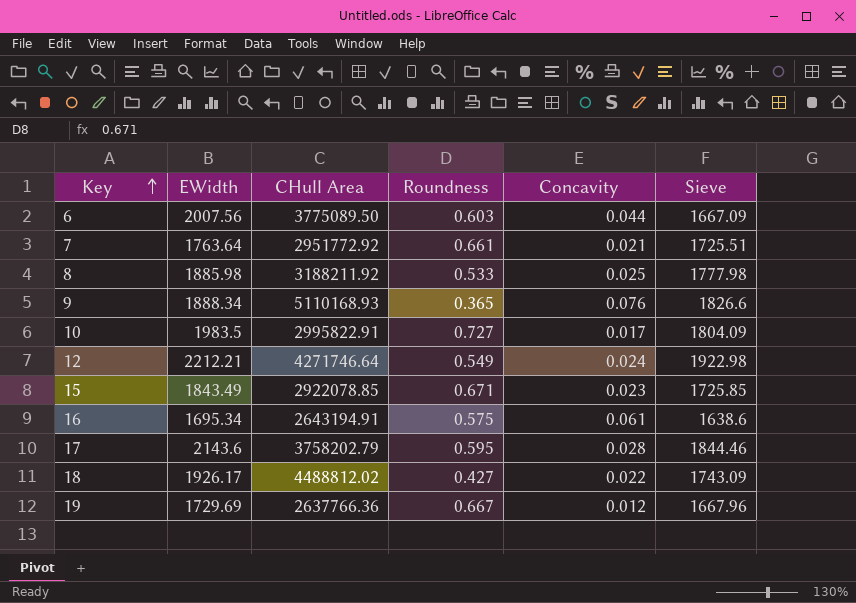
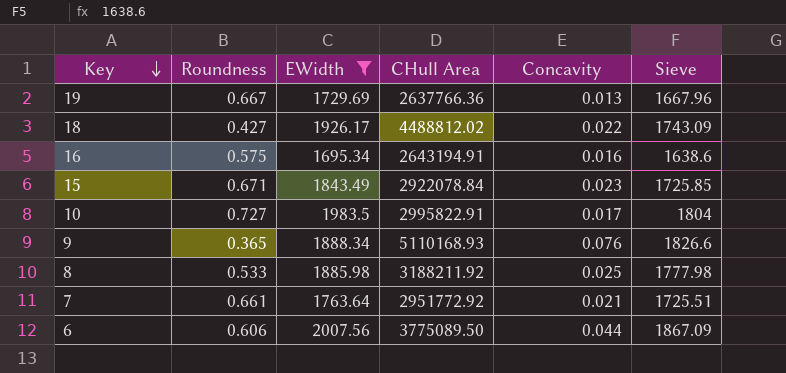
filter: none -> EWidth <= 2007.56
row order: Key ascending -> Key descending
column Roundness | position: 4 -> 2
19 | Concavity: 0.012 -> 0.013
16 | Concavity: 0.061 -> 0.016
15 | CHull Area: 2922078.85 -> 2922078.84
10 | Sieve: 1804.09 -> 1804
6 | Roundness: 0.603 -> 0.606
6 | Sieve: 1667.09 -> 1867.09

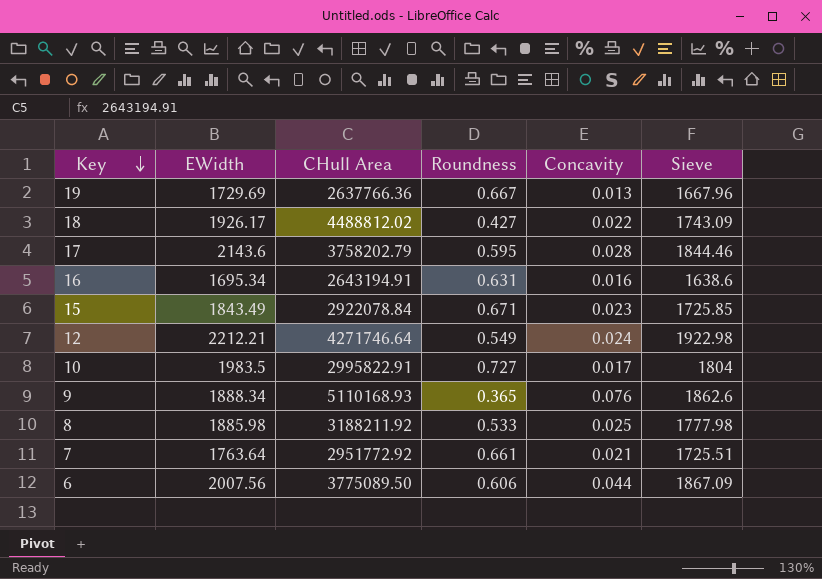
filter: EWidth <= 2007.56 -> none
column Roundness | position: 2 -> 4
16 | Roundness: 0.575 -> 0.631
9 | Sieve: 1826.6 -> 1862.6

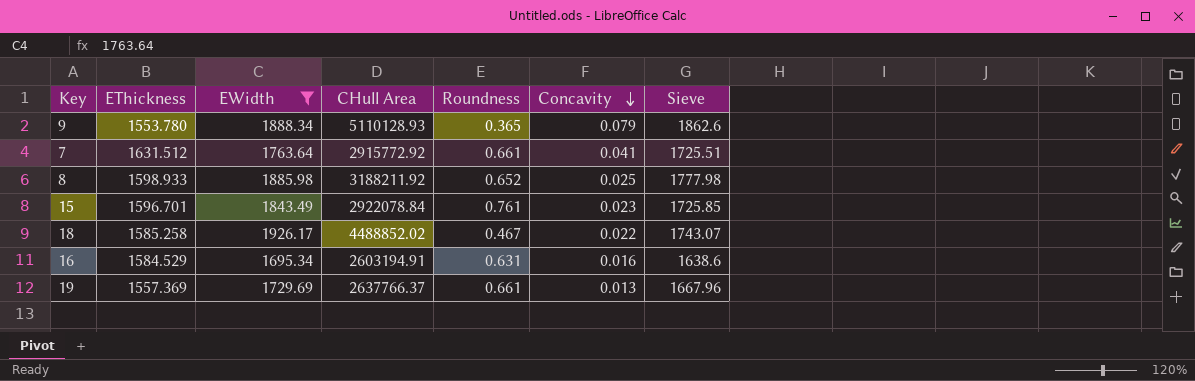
filter: none -> EWidth <= 1926.17
row order: Key descending -> Concavity descending
column EThickness | position: none -> 2
9 | CHull Area: 5110168.93 -> 5110128.93
9 | Concavity: 0.076 -> 0.079
7 | CHull Area: 2951772.92 -> 2915772.92
7 | Concavity: 0.021 -> 0.041
8 | Roundness: 0.533 -> 0.652
15 | Roundness: 0.671 -> 0.761
18 | CHull Area: 4488812.02 -> 4488852.02
18 | Roundness: 0.427 -> 0.467
18 | Sieve: 1743.09 -> 1743.07
16 | CHull Area: 2643194.91 -> 2603194.91
19 | CHull Area: 2637766.36 -> 2637766.37
19 | Roundness: 0.667 -> 0.661

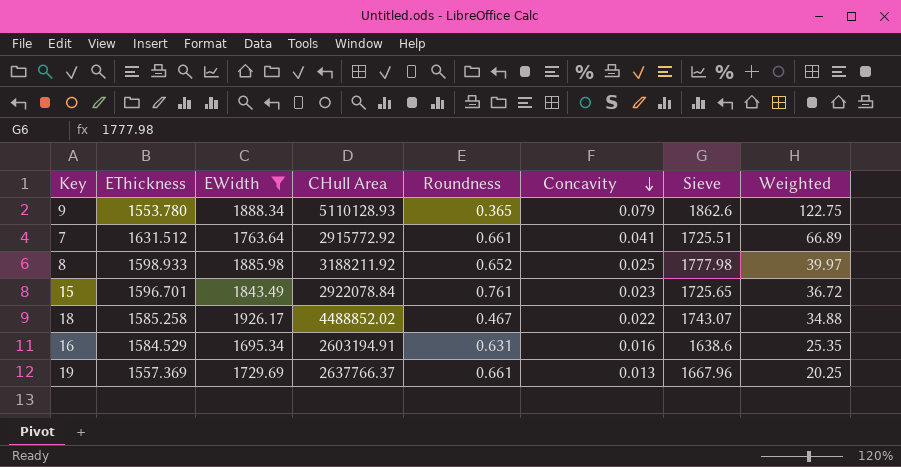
column Weighted | formula: none -> [EThickness] * [Concavity]
15 | Sieve: 1725.85 -> 1725.65

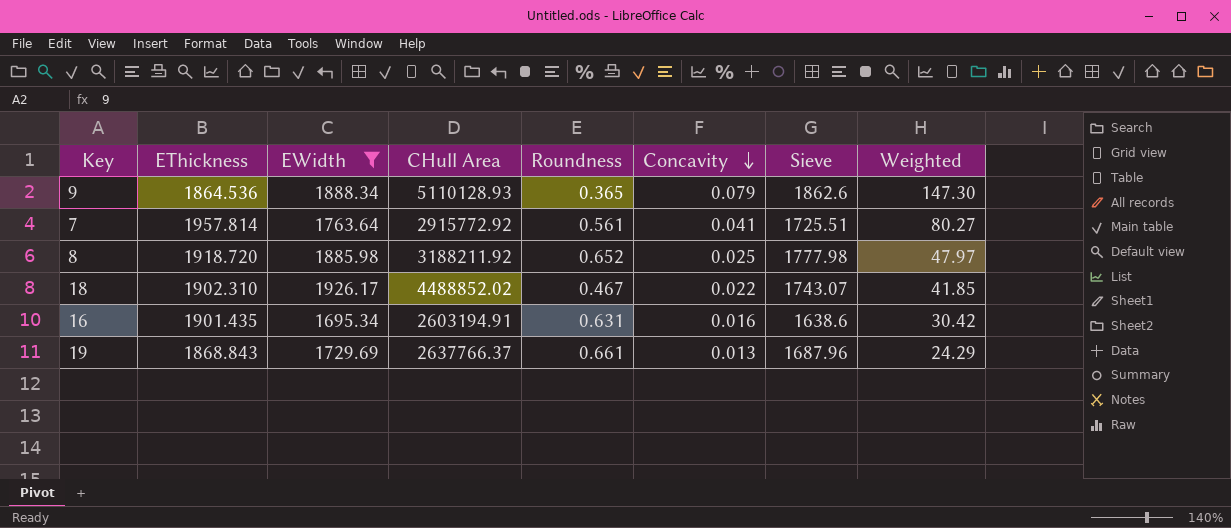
row 15: 1596.701 | 1843.49 | 2922078.84 | 0.761 | 0.023 | 1725.65 | 36.72 -> none
9 | EThickness: 1553.780 -> 1864.536
9 | Weighted: 122.75 -> 147.30
7 | EThickness: 1631.512 -> 1957.814
7 | Roundness: 0.661 -> 0.561
7 | Weighted: 66.89 -> 80.27
8 | EThickness: 1598.933 -> 1918.720
8 | Weighted: 39.97 -> 47.97
18 | EThickness: 1585.258 -> 1902.310
18 | Weighted: 34.88 -> 41.85
16 | EThickness: 1584.529 -> 1901.435
16 | Weighted: 25.35 -> 30.42
19 | EThickness: 1557.369 -> 1868.843
19 | Sieve: 1667.96 -> 1687.96
19 | Weighted: 20.25 -> 24.29

